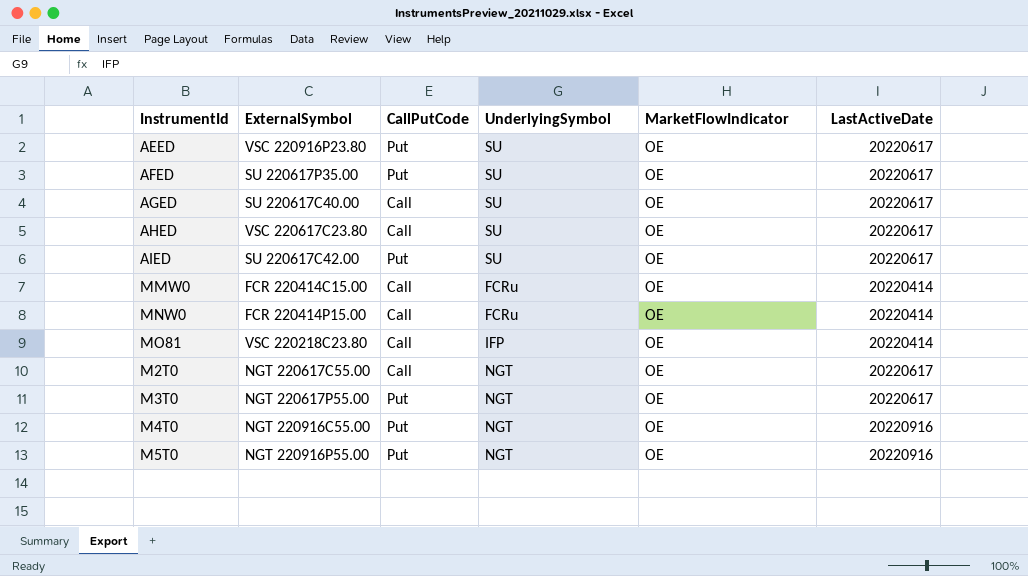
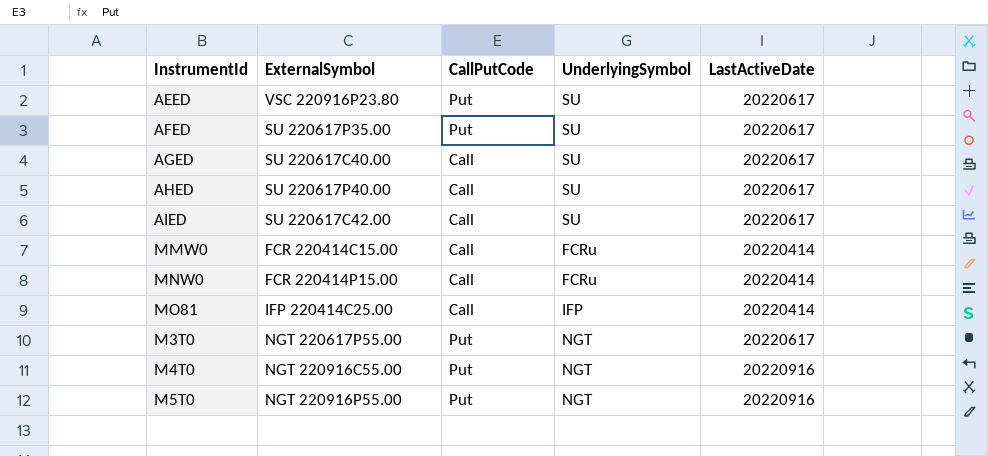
column MarketFlowIndicator | position: 5 -> none
row M2T0: NGT 220617C55.00 | Call | NGT | OE | 20220617 -> none
AHED | ExternalSymbol: VSC 220617C23.80 -> SU 220617P40.00
AIED | CallPutCode: Put -> Call
MO81 | ExternalSymbol: VSC 220218C23.80 -> IFP 220414C25.00

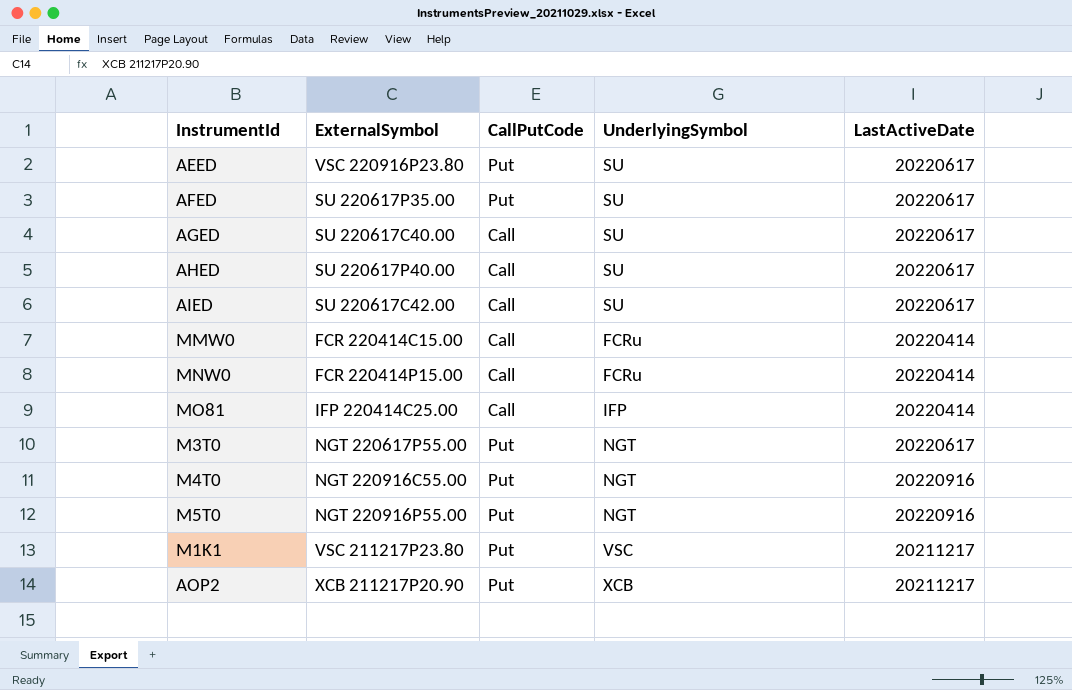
row M1K1: none -> VSC 211217P23.80 | Put | VSC | 20211217
row AOP2: none -> XCB 211217P20.90 | Put | XCB | 20211217

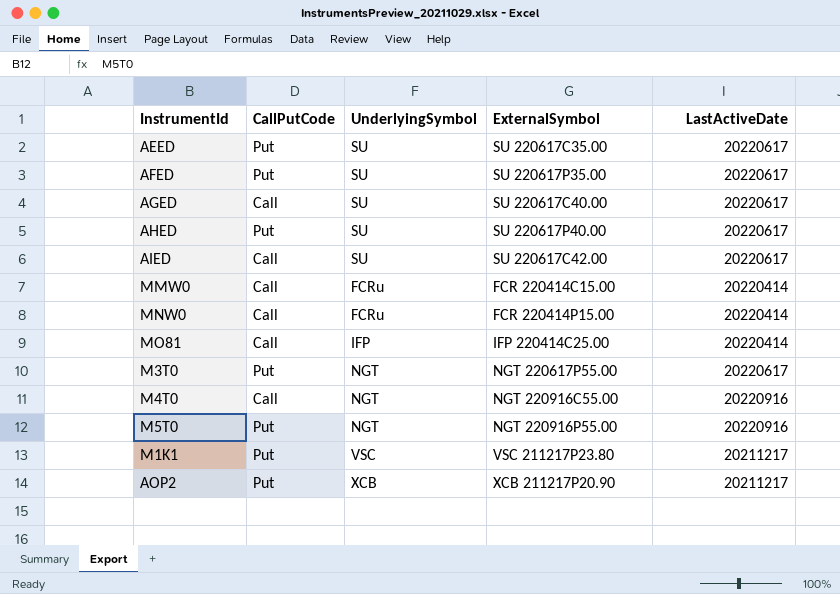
column ExternalSymbol | position: 2 -> 4
AEED | ExternalSymbol: VSC 220916P23.80 -> SU 220617C35.00
AHED | CallPutCode: Call -> Put
M4T0 | CallPutCode: Put -> Call

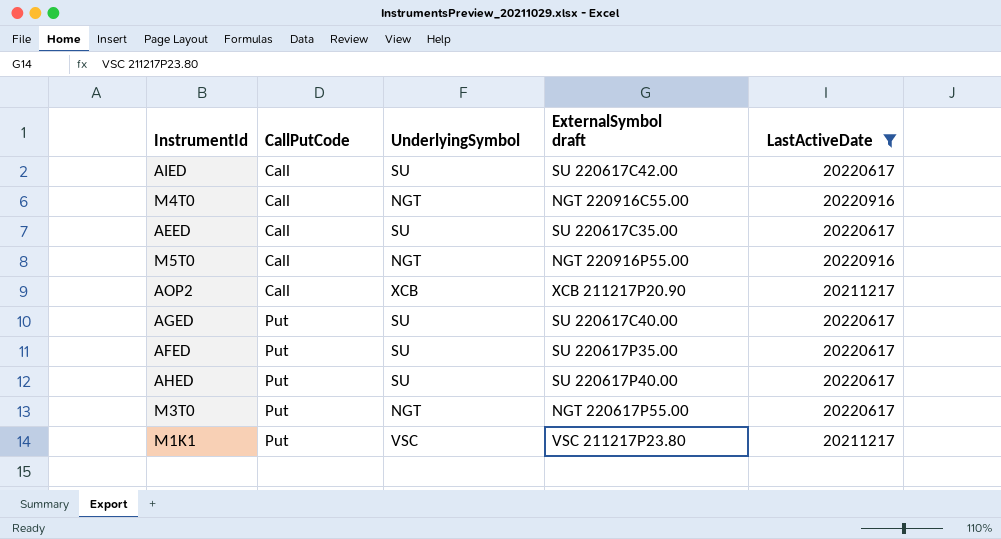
filter: none -> LastActiveDate != 20220414
row order: none -> CallPutCode ascending
column name: ExternalSymbol -> ExternalSymbol draft
AEED | CallPutCode: Put -> Call
M5T0 | CallPutCode: Put -> Call
AOP2 | CallPutCode: Put -> Call
AGED | CallPutCode: Call -> Put

